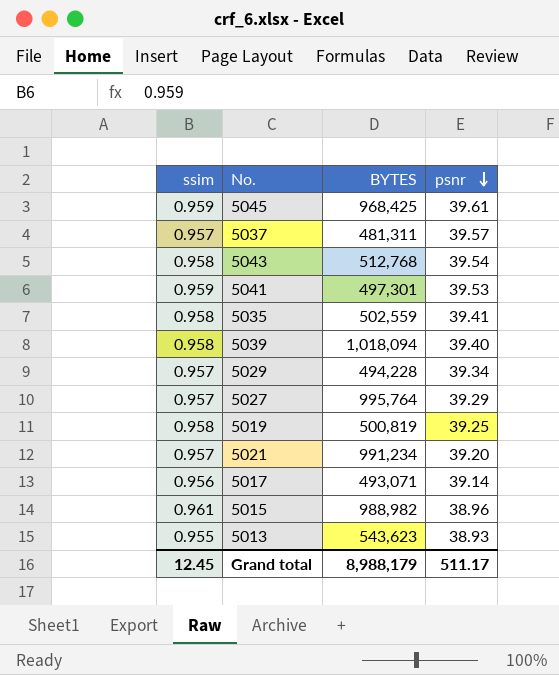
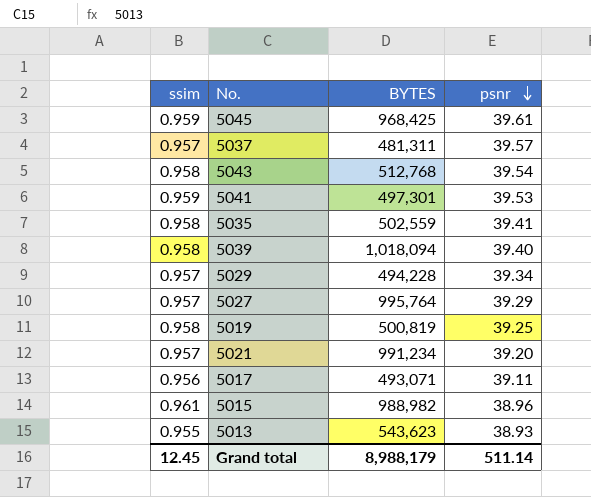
5017 | psnr: 39.14 -> 39.11
Grand total | psnr: 511.17 -> 511.14

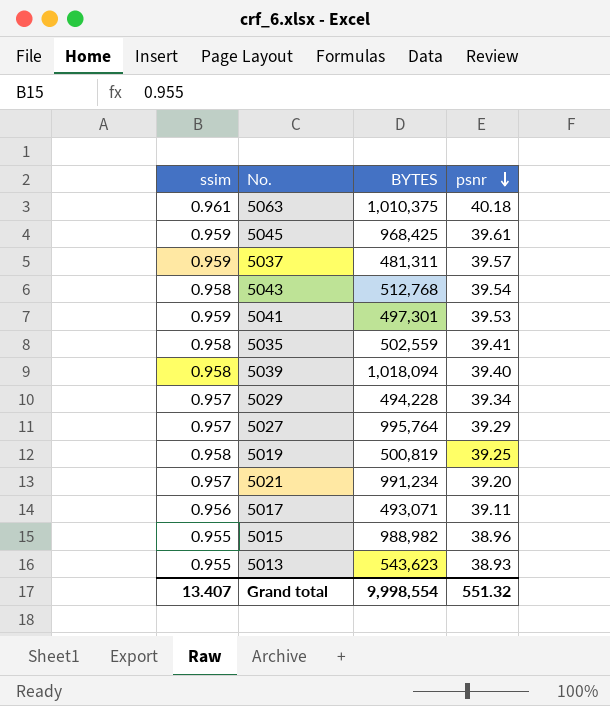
row 5063: none -> 0.961 | 1,010,375 | 40.18
5037 | ssim: 0.957 -> 0.959
5015 | ssim: 0.961 -> 0.955
Grand total | ssim: 12.45 -> 13.407
Grand total | BYTES: 8,988,179 -> 9,998,554
Grand total | psnr: 511.14 -> 551.32

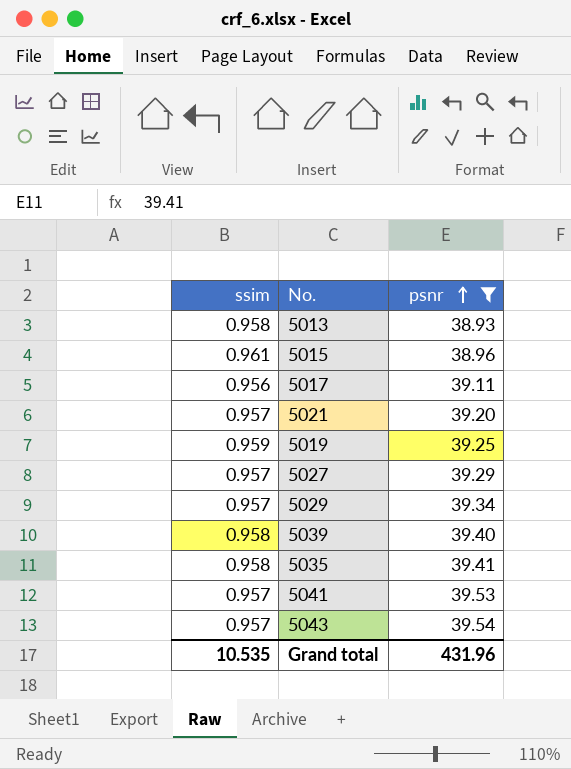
filter: none -> psnr <= 39.54
row order: psnr descending -> psnr ascending
column BYTES | position: 3 -> none
5013 | ssim: 0.955 -> 0.958
5015 | ssim: 0.955 -> 0.961
5019 | ssim: 0.958 -> 0.959
5041 | ssim: 0.959 -> 0.957
5043 | ssim: 0.958 -> 0.957
Grand total | ssim: 13.407 -> 10.535
Grand total | psnr: 551.32 -> 431.96

